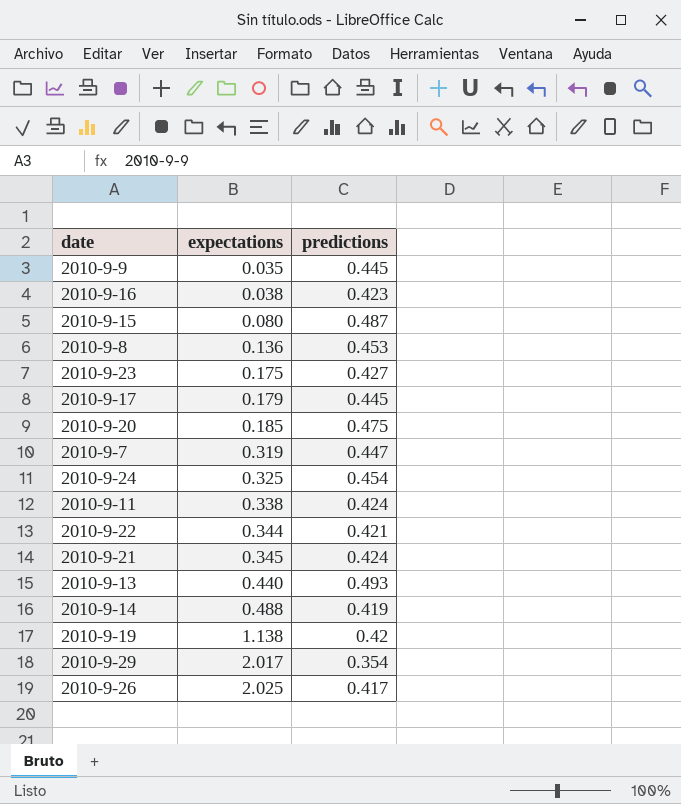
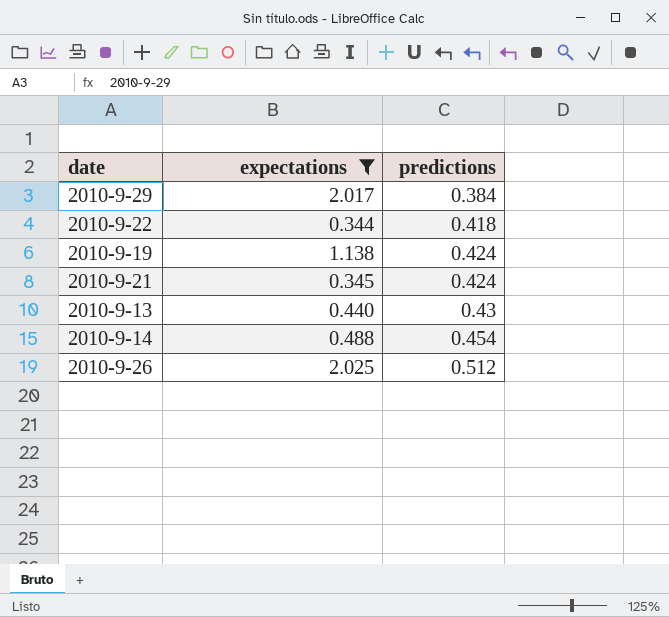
filter: none -> expectations >= 0.344
row order: expectations ascending -> predictions ascending
2010-9-29 | predictions: 0.354 -> 0.384
2010-9-22 | predictions: 0.421 -> 0.418
2010-9-19 | predictions: 0.42 -> 0.424
2010-9-13 | predictions: 0.493 -> 0.43
2010-9-14 | predictions: 0.419 -> 0.454
2010-9-26 | predictions: 0.417 -> 0.512

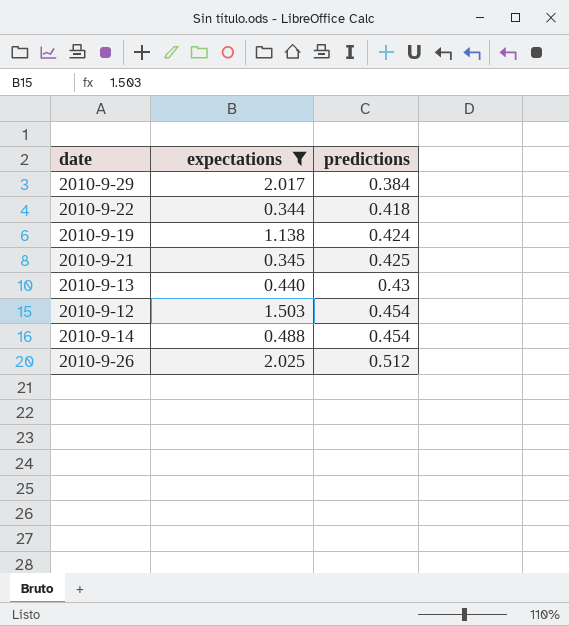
2010-9-21 | predictions: 0.424 -> 0.425
row 2010-9-12: none -> 1.503 | 0.454

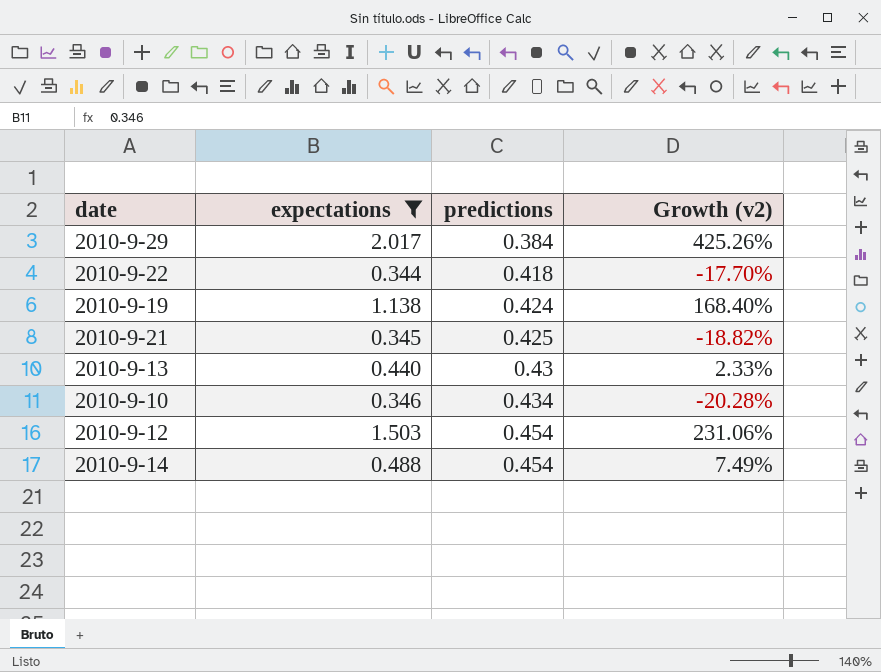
column Growth (v2) | formula: none -> ([expectations] - [predictions]) / [predictions]
row 2010-9-26: 2.025 | 0.512 -> none
row 2010-9-10: none -> 0.346 | 0.434 | -20.28%

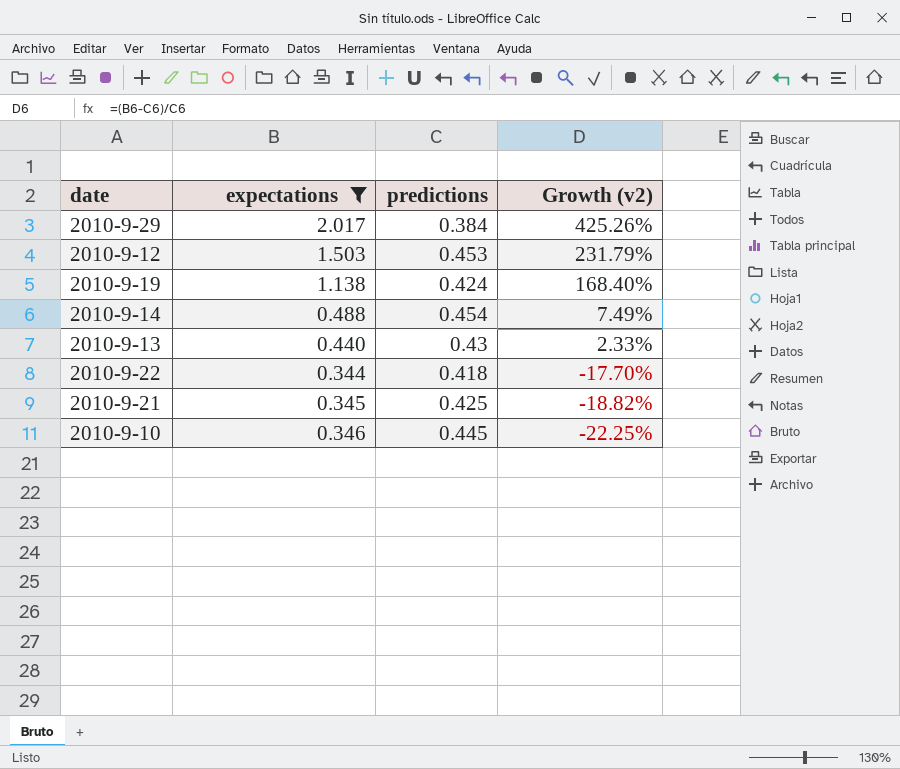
row order: predictions ascending -> Growth (v2) descending
2010-9-12 | predictions: 0.454 -> 0.453
2010-9-12 | Growth (v2): 231.06% -> 231.79%
2010-9-10 | predictions: 0.434 -> 0.445
2010-9-10 | Growth (v2): -20.28% -> -22.25%

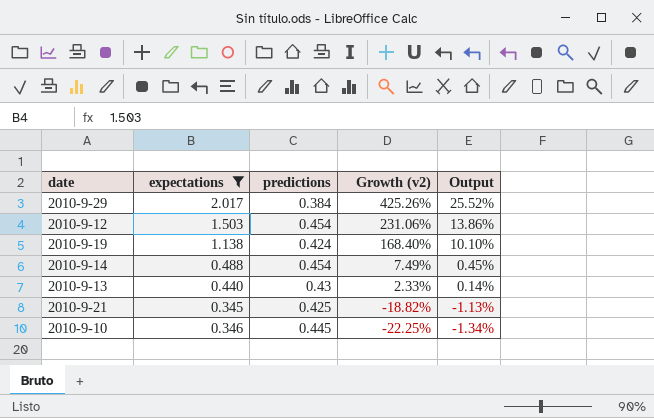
column Output | formula: none -> [Growth (v2)] * 0.06
row 2010-9-22: 0.344 | 0.418 | -17.70% -> none
2010-9-12 | predictions: 0.453 -> 0.454
2010-9-12 | Growth (v2): 231.79% -> 231.06%

